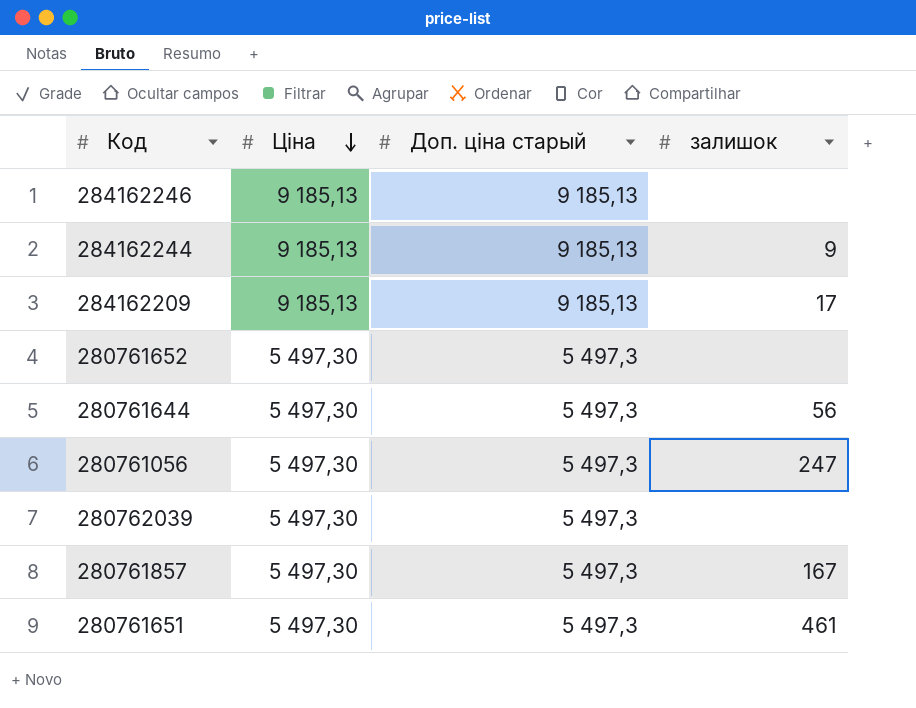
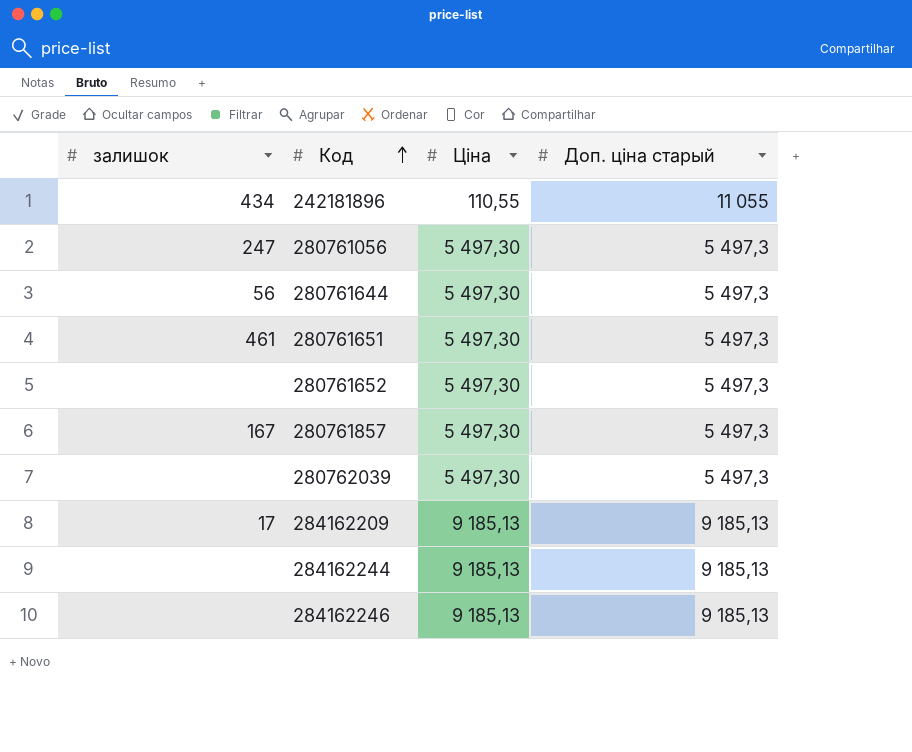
row order: Ціна descending -> Код ascending
column залишок | position: 4 -> 1
row 242181896: none -> 434 | 110,55 | 11 055
284162244 | залишок: 9 -> none

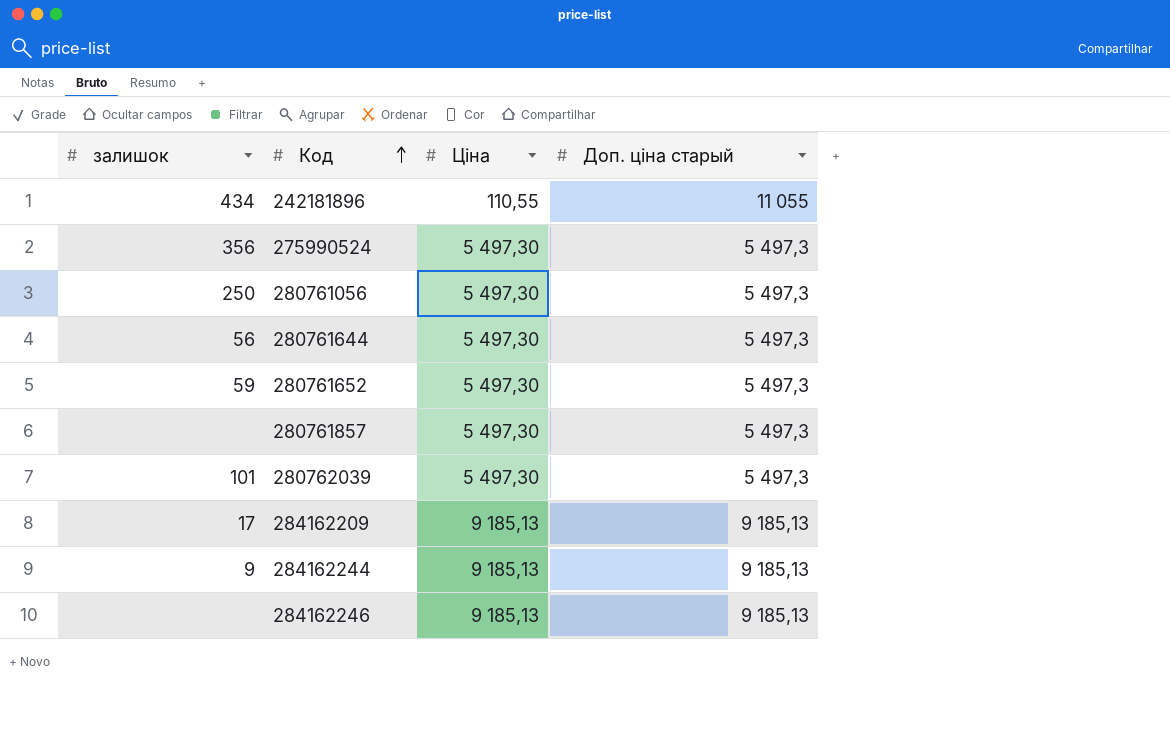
row 280761651: 461 | 5 497,30 | 5 497,3 -> none
row 275990524: none -> 356 | 5 497,30 | 5 497,3
280761056 | залишок: 247 -> 250
280761652 | залишок: none -> 59
280761857 | залишок: 167 -> none
280762039 | залишок: none -> 101
284162244 | залишок: none -> 9

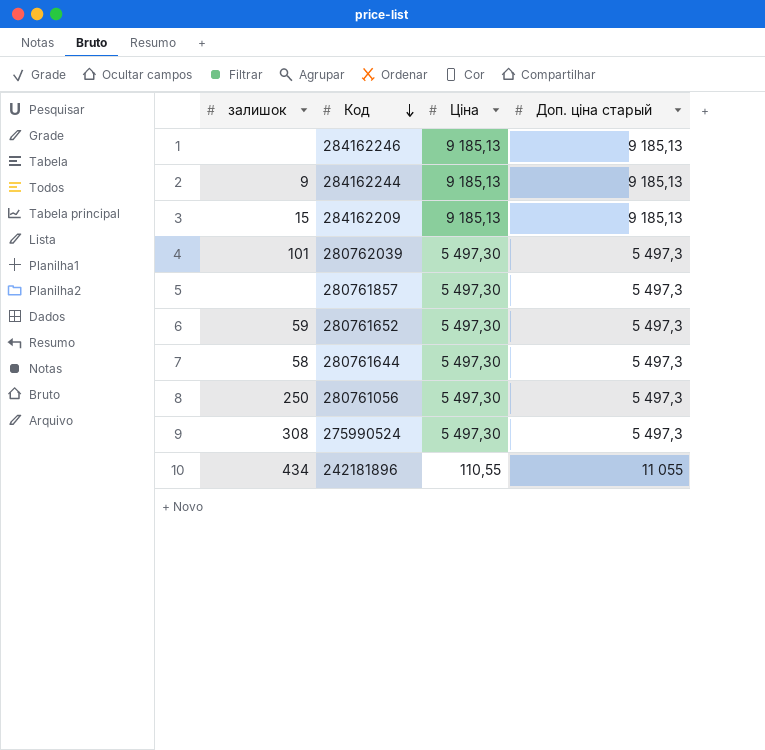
row order: Код ascending -> Код descending
284162209 | залишок: 17 -> 15
280761644 | залишок: 56 -> 58
275990524 | залишок: 356 -> 308

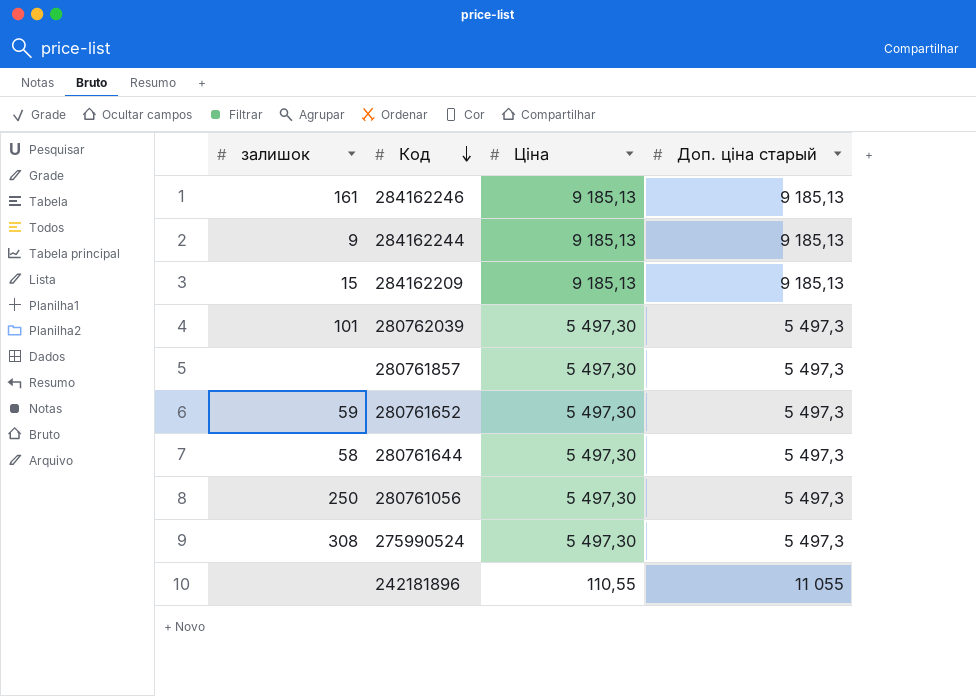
284162246 | залишок: none -> 161
242181896 | залишок: 434 -> none

